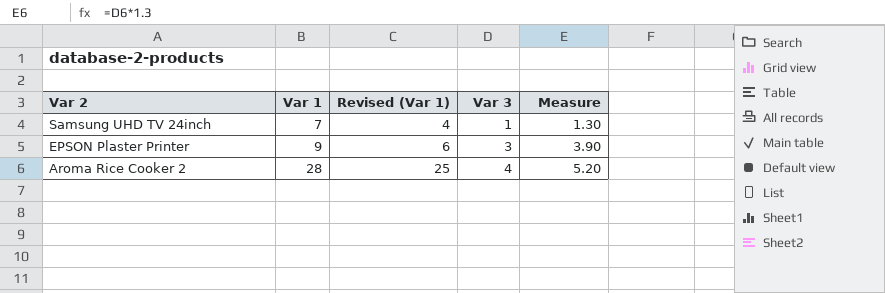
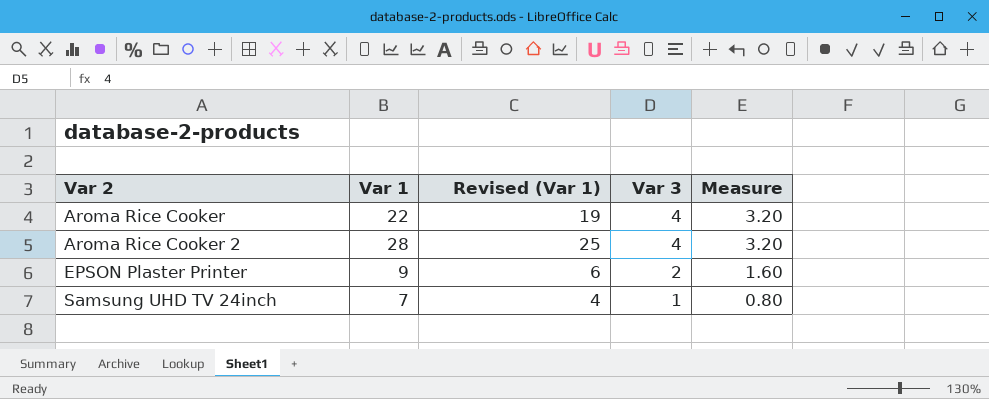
row order: Var 2 descending -> Var 2 ascending
column Measure | formula: [Var 3] * 1.3 -> [Var 3] * 0.8
row Aroma Rice Cooker: none -> 22 | 19 | 4 | 3.20
EPSON Plaster Printer | Var 3: 3 -> 2

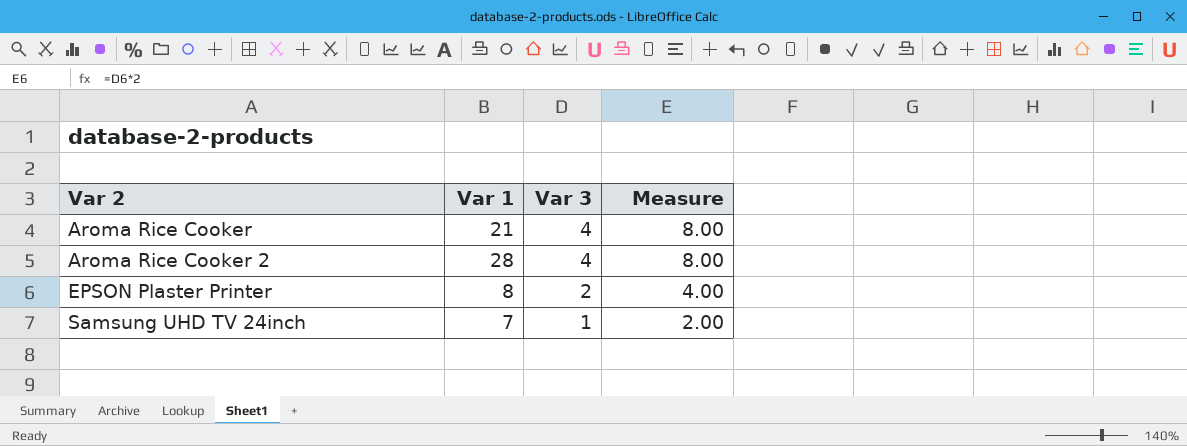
column Revised (Var 1) | formula: [Var 1] - 3 -> none
column Measure | formula: [Var 3] * 0.8 -> [Var 3] * 2
Aroma Rice Cooker | Var 1: 22 -> 21
EPSON Plaster Printer | Var 1: 9 -> 8

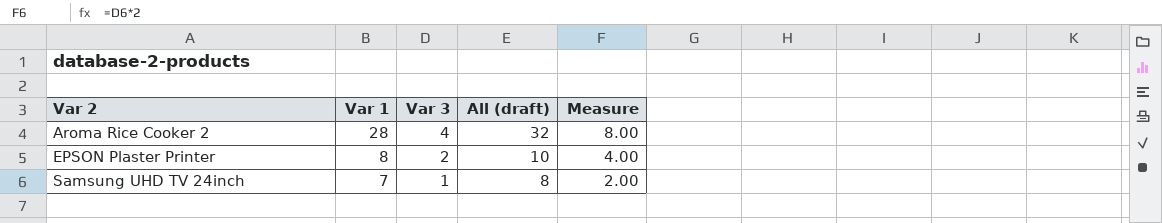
column All (draft) | formula: none -> [Var 1] + [Var 3]
row Aroma Rice Cooker: 21 | 4 | 8.00 -> none

